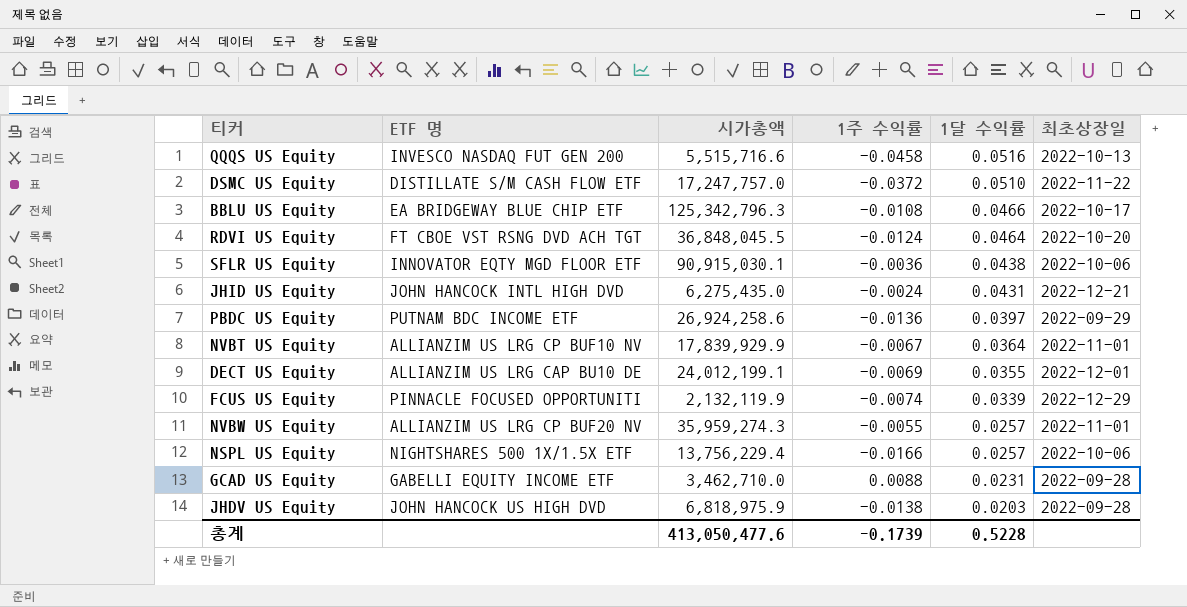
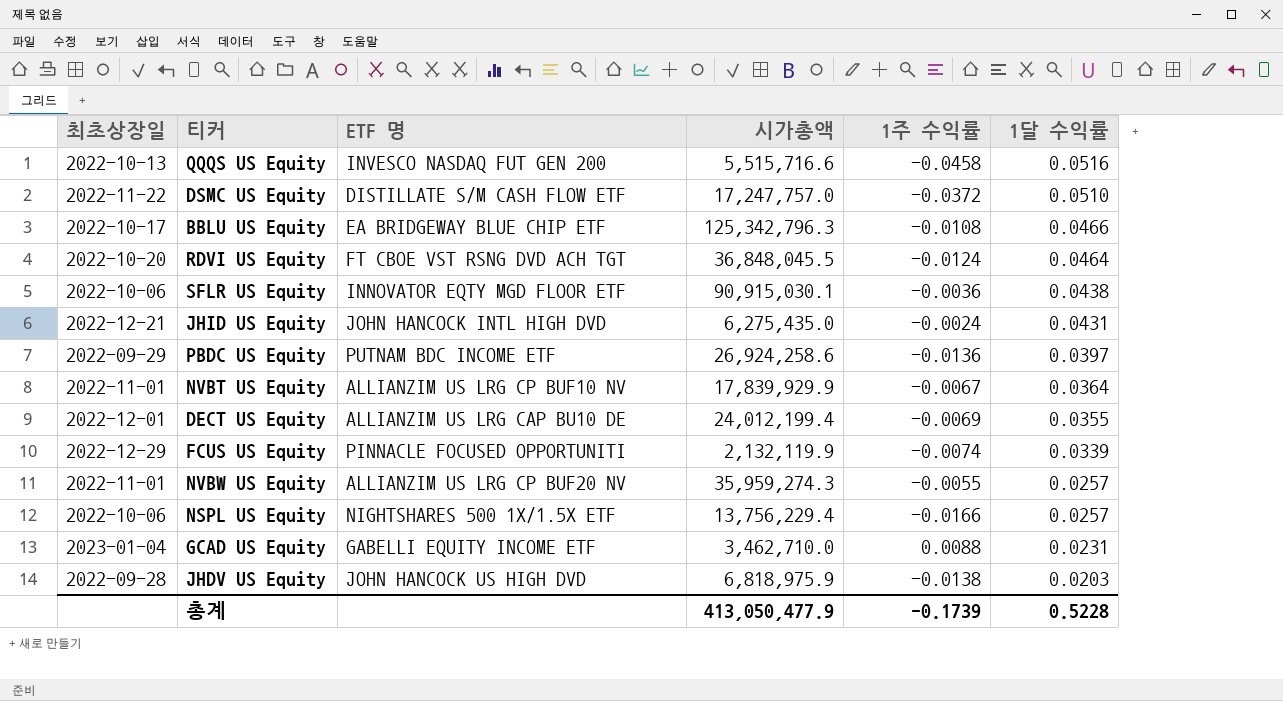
column 최초상장일 | position: 6 -> 1
DECT US Equity | 시가총액: 24,012,199.1 -> 24,012,199.4
GCAD US Equity | 최초상장일: 2022-09-28 -> 2023-01-04
총계 | 시가총액: 413,050,477.6 -> 413,050,477.9

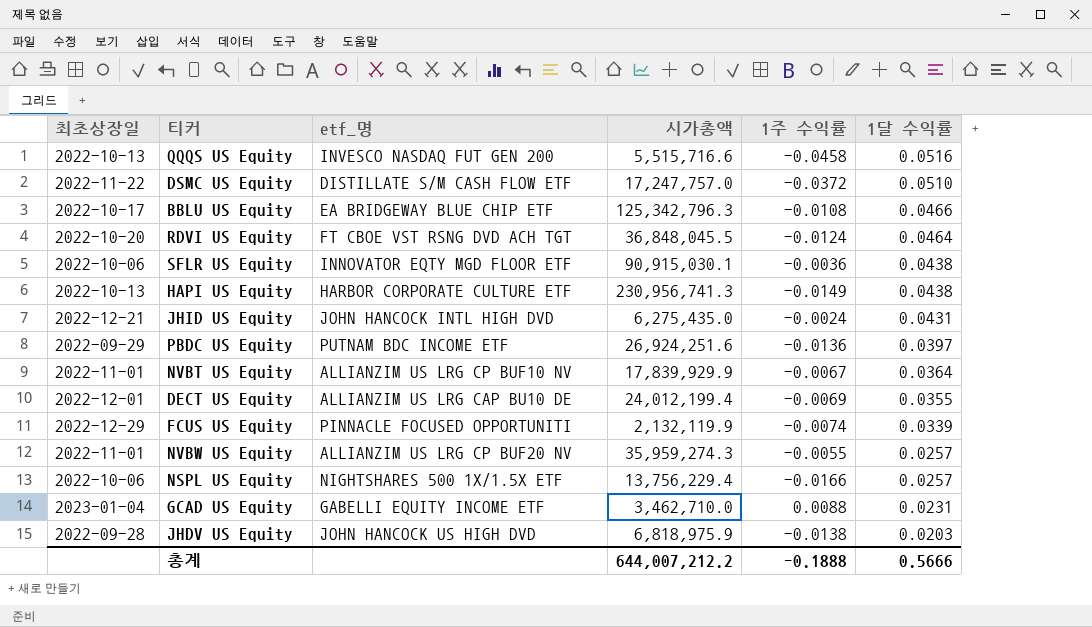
column name: ETF 명 -> etf_명
row HAPI US Equity: none -> 2022-10-13 | HARBOR CORPORATE CULTURE ETF | 230,956,741.3 | -0.0149 | 0.0438
PBDC US Equity | 시가총액: 26,924,258.6 -> 26,924,251.6
총계 | 시가총액: 413,050,477.9 -> 644,007,212.2
총계 | 1주 수익률: -0.1739 -> -0.1888
총계 | 1달 수익률: 0.5228 -> 0.5666

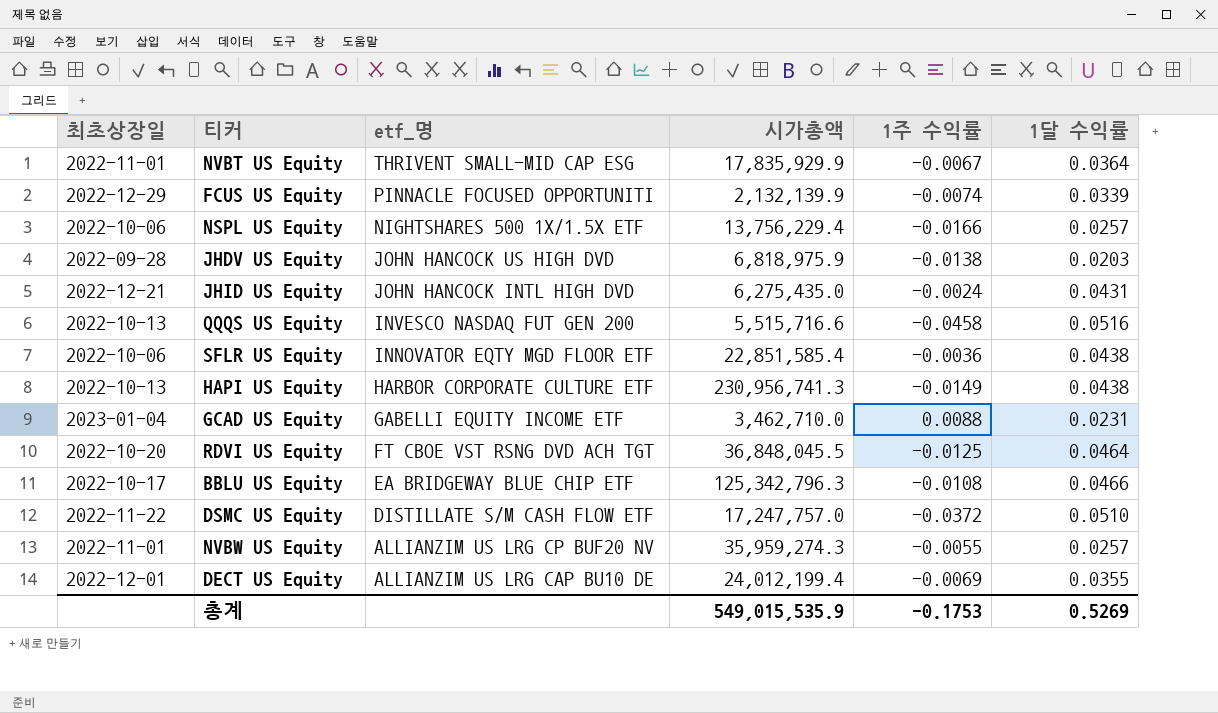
row order: 1달 수익률 descending -> etf_명 descending
row PBDC US Equity: 2022-09-29 | PUTNAM BDC INCOME ETF | 26,924,251.6 | -0.0136 | 0.0397 -> none
NVBT US Equity | etf_명: ALLIANZIM US LRG CP BUF10 NV -> THRIVENT SMALL-MID CAP ESG
NVBT US Equity | 시가총액: 17,839,929.9 -> 17,835,929.9
FCUS US Equity | 시가총액: 2,132,119.9 -> 2,132,139.9
SFLR US Equity | 시가총액: 90,915,030.1 -> 22,851,585.4
RDVI US Equity | 1주 수익률: -0.0124 -> -0.0125
총계 | 시가총액: 644,007,212.2 -> 549,015,535.9
총계 | 1주 수익률: -0.1888 -> -0.1753
총계 | 1달 수익률: 0.5666 -> 0.5269

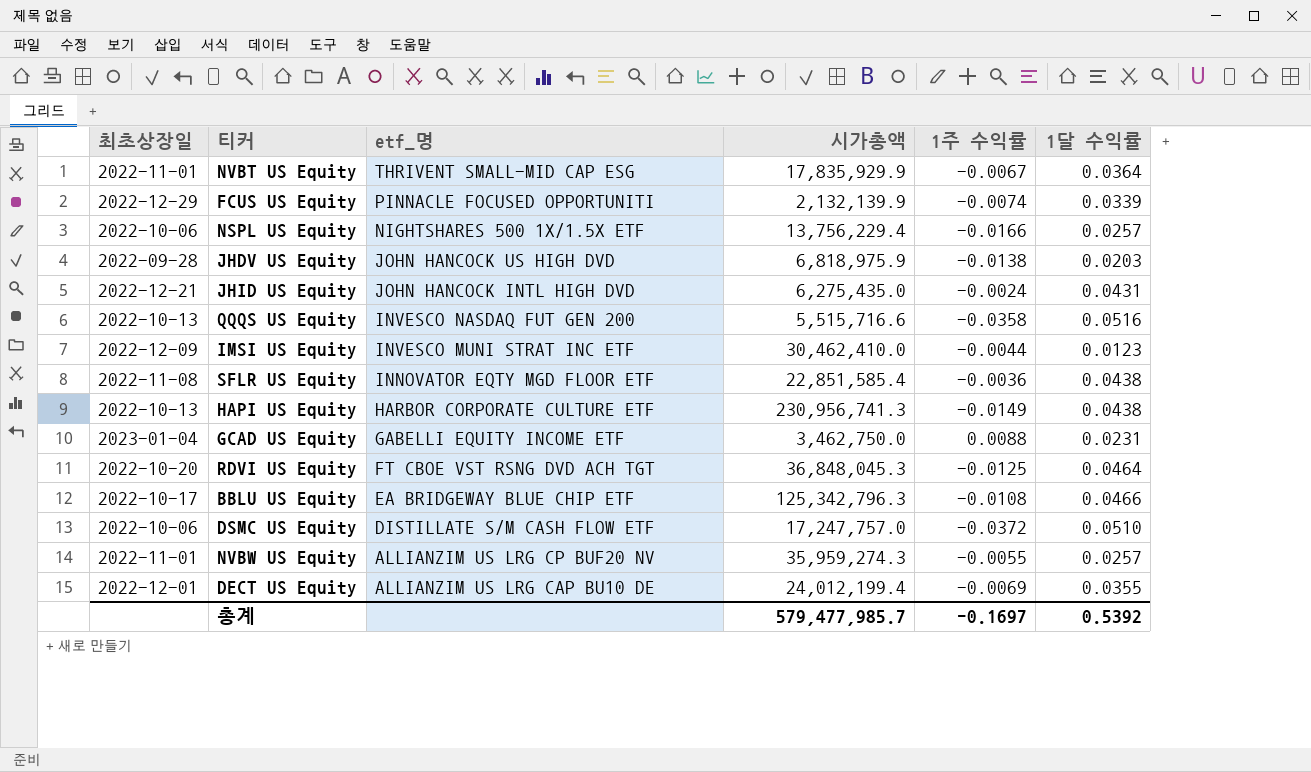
QQQS US Equity | 1주 수익률: -0.0458 -> -0.0358
row IMSI US Equity: none -> 2022-12-09 | INVESCO MUNI STRAT INC ETF | 30,462,410.0 | -0.0044 | 0.0123
SFLR US Equity | 최초상장일: 2022-10-06 -> 2022-11-08
GCAD US Equity | 시가총액: 3,462,710.0 -> 3,462,750.0
RDVI US Equity | 시가총액: 36,848,045.5 -> 36,848,045.3
DSMC US Equity | 최초상장일: 2022-11-22 -> 2022-10-06
총계 | 시가총액: 549,015,535.9 -> 579,477,985.7
총계 | 1주 수익률: -0.1753 -> -0.1697
총계 | 1달 수익률: 0.5269 -> 0.5392

